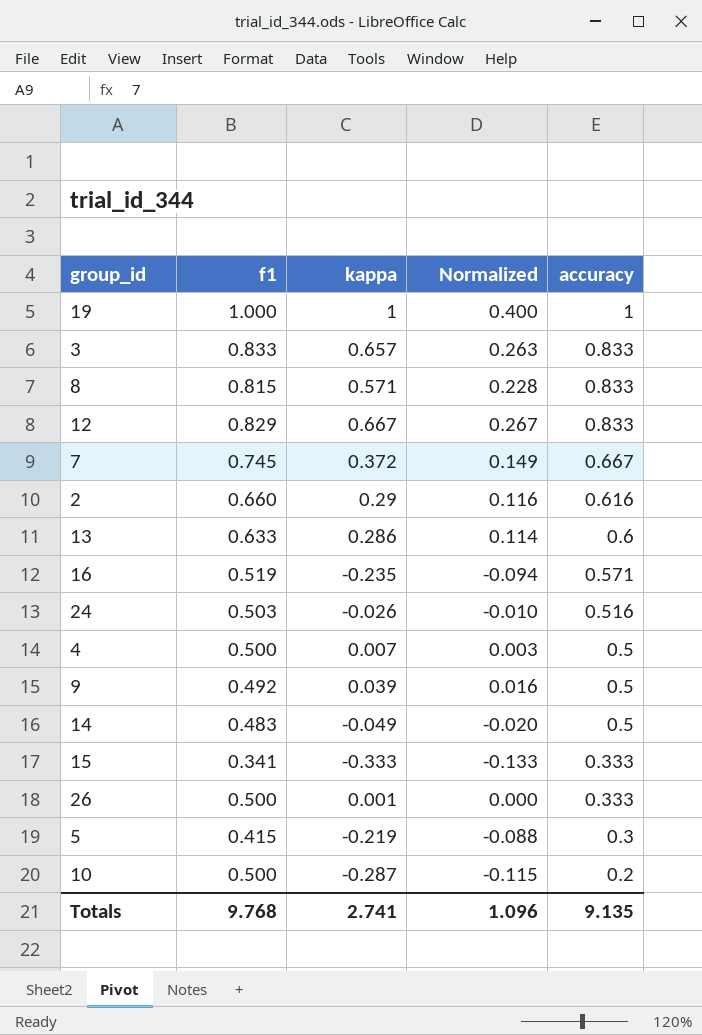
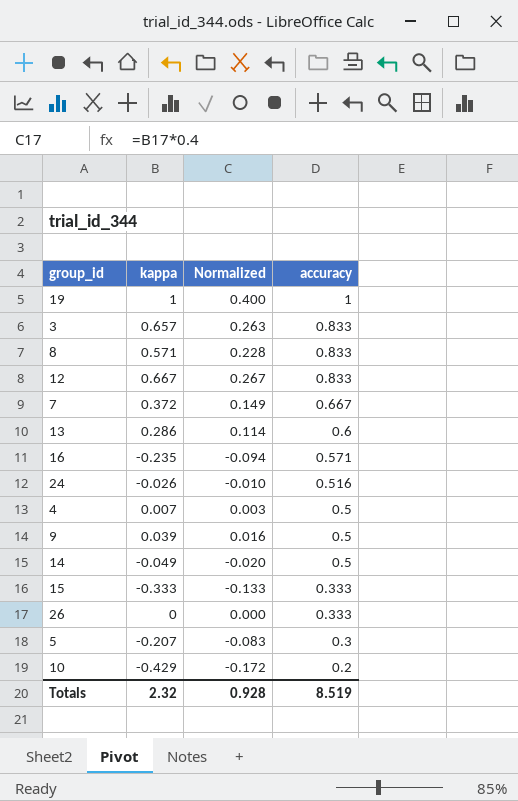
column f1 | position: 2 -> none
row 2: 0.660 | 0.29 | 0.116 | 0.616 -> none
26 | kappa: 0.001 -> 0
5 | kappa: -0.219 -> -0.207
5 | Normalized: -0.088 -> -0.083
10 | kappa: -0.287 -> -0.429
10 | Normalized: -0.115 -> -0.172
Totals | kappa: 2.741 -> 2.32
Totals | Normalized: 1.096 -> 0.928
Totals | accuracy: 9.135 -> 8.519

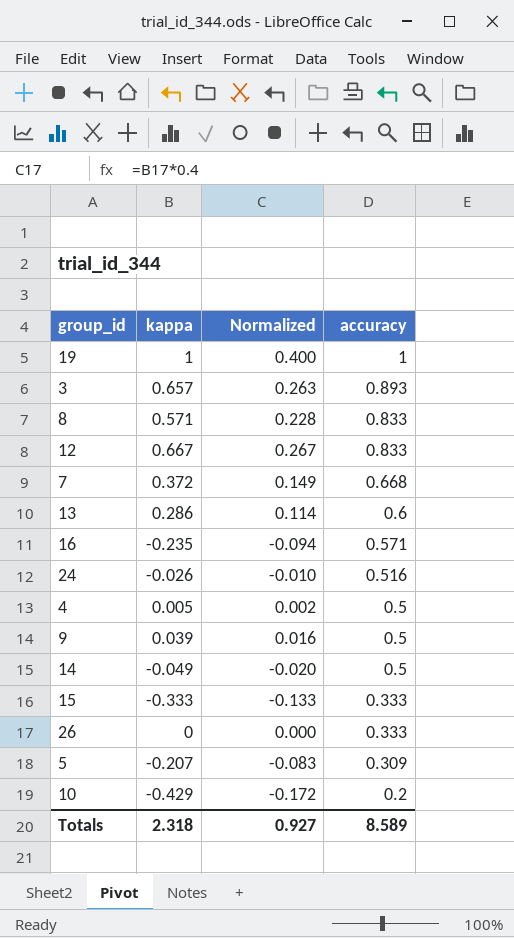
3 | accuracy: 0.833 -> 0.893
7 | accuracy: 0.667 -> 0.668
4 | kappa: 0.007 -> 0.005
4 | Normalized: 0.003 -> 0.002
5 | accuracy: 0.3 -> 0.309
Totals | kappa: 2.32 -> 2.318
Totals | Normalized: 0.928 -> 0.927
Totals | accuracy: 8.519 -> 8.589

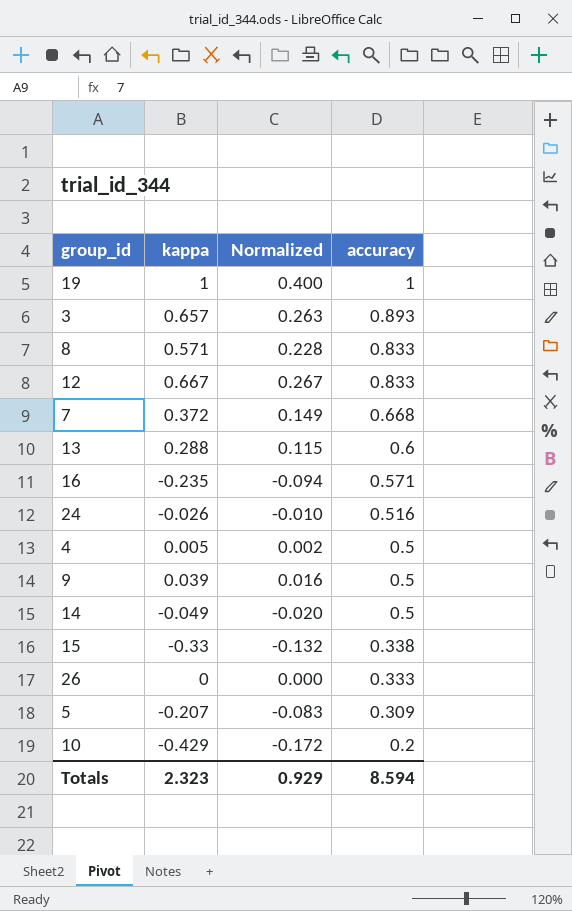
13 | kappa: 0.286 -> 0.288
13 | Normalized: 0.114 -> 0.115
15 | kappa: -0.333 -> -0.33
15 | Normalized: -0.133 -> -0.132
15 | accuracy: 0.333 -> 0.338
Totals | kappa: 2.318 -> 2.323
Totals | Normalized: 0.927 -> 0.929
Totals | accuracy: 8.589 -> 8.594

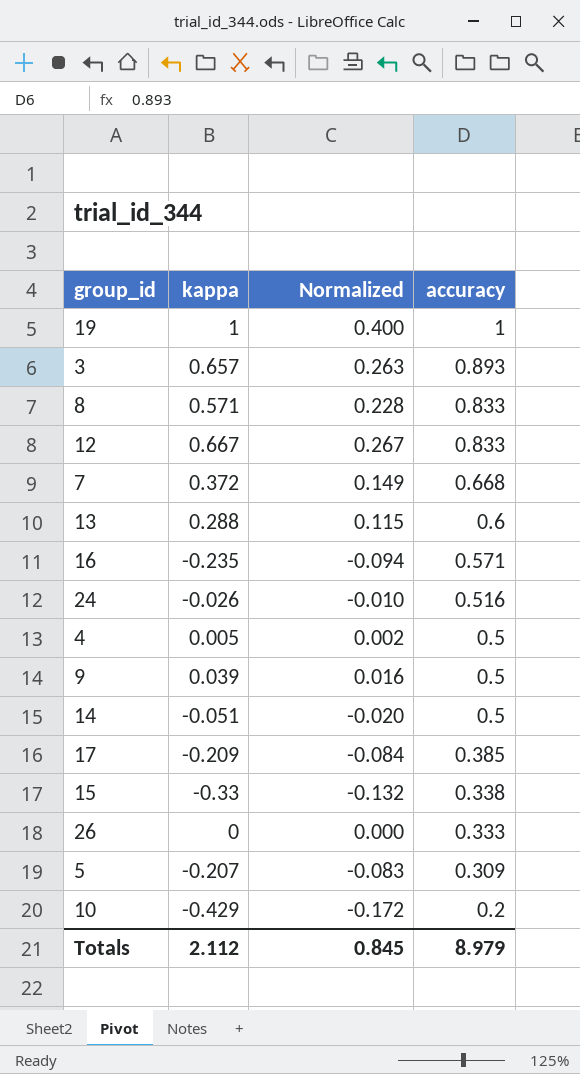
14 | kappa: -0.049 -> -0.051
row 17: none -> -0.209 | -0.084 | 0.385
Totals | kappa: 2.323 -> 2.112
Totals | Normalized: 0.929 -> 0.845
Totals | accuracy: 8.594 -> 8.979

